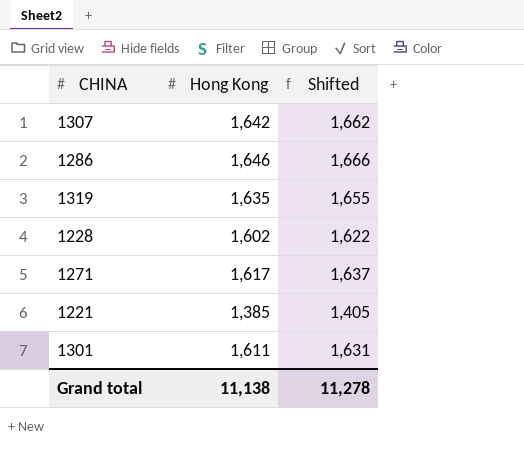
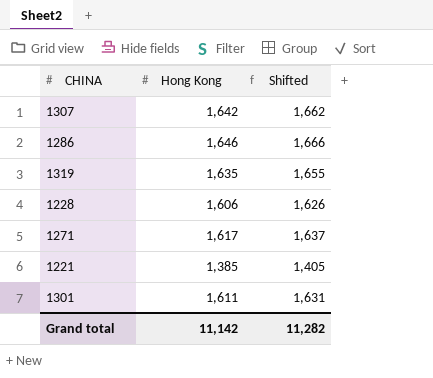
1228 | Hong Kong: 1,602 -> 1,606
1228 | Shifted: 1,622 -> 1,626
Grand total | Hong Kong: 11,138 -> 11,142
Grand total | Shifted: 11,278 -> 11,282

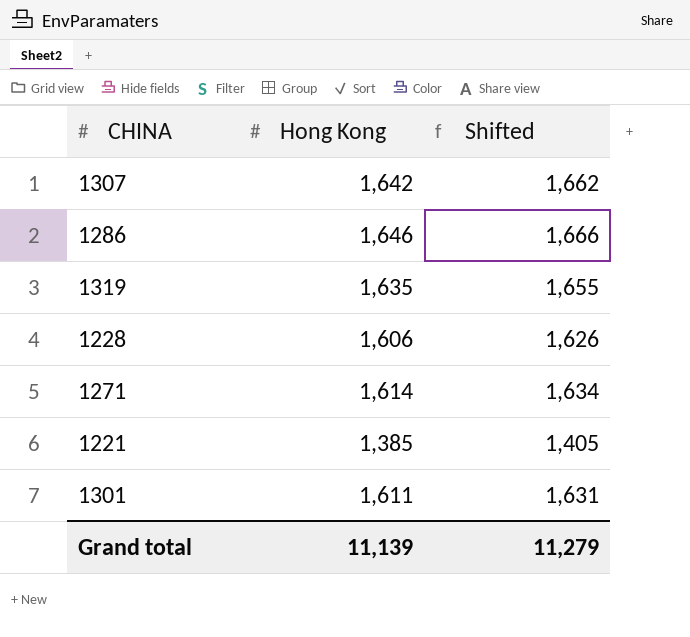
1271 | Hong Kong: 1,617 -> 1,614
1271 | Shifted: 1,637 -> 1,634
Grand total | Hong Kong: 11,142 -> 11,139
Grand total | Shifted: 11,282 -> 11,279

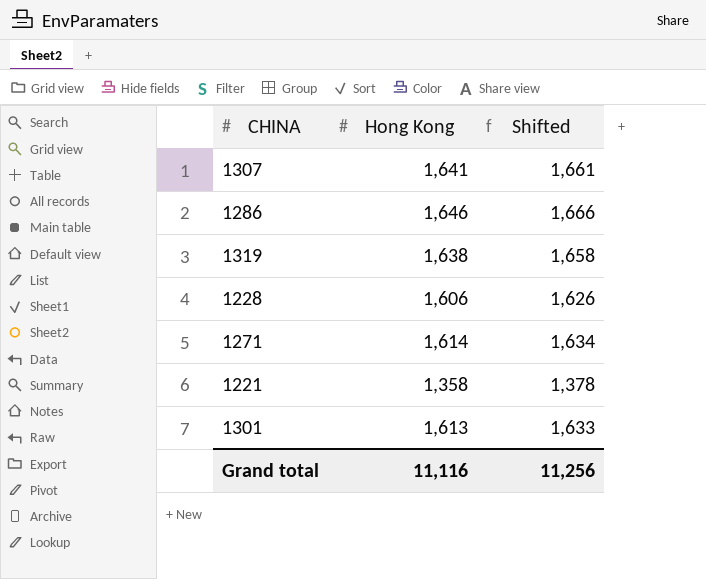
1307 | Hong Kong: 1,642 -> 1,641
1307 | Shifted: 1,662 -> 1,661
1319 | Hong Kong: 1,635 -> 1,638
1319 | Shifted: 1,655 -> 1,658
1221 | Hong Kong: 1,385 -> 1,358
1221 | Shifted: 1,405 -> 1,378
1301 | Hong Kong: 1,611 -> 1,613
1301 | Shifted: 1,631 -> 1,633
Grand total | Hong Kong: 11,139 -> 11,116
Grand total | Shifted: 11,279 -> 11,256

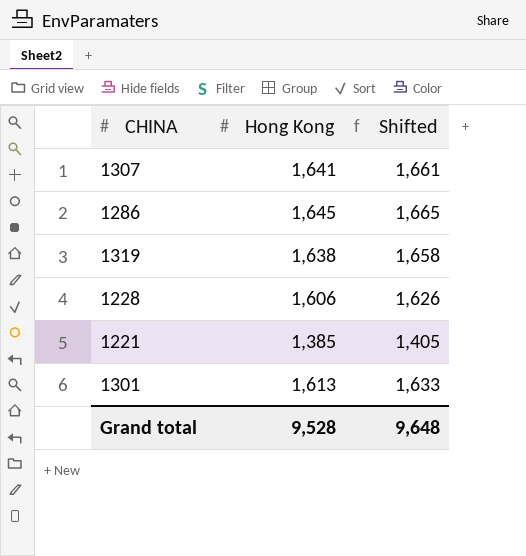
row 1271: 1,614 | 1,634 -> none
1286 | Hong Kong: 1,646 -> 1,645
1286 | Shifted: 1,666 -> 1,665
1221 | Hong Kong: 1,358 -> 1,385
1221 | Shifted: 1,378 -> 1,405
Grand total | Hong Kong: 11,116 -> 9,528
Grand total | Shifted: 11,256 -> 9,648

